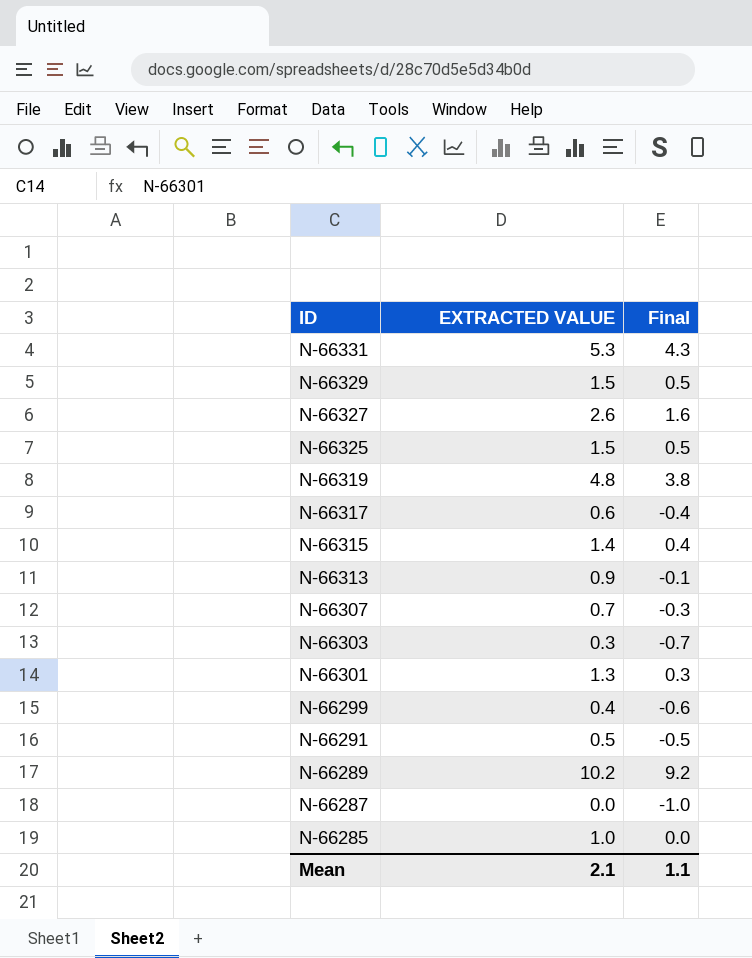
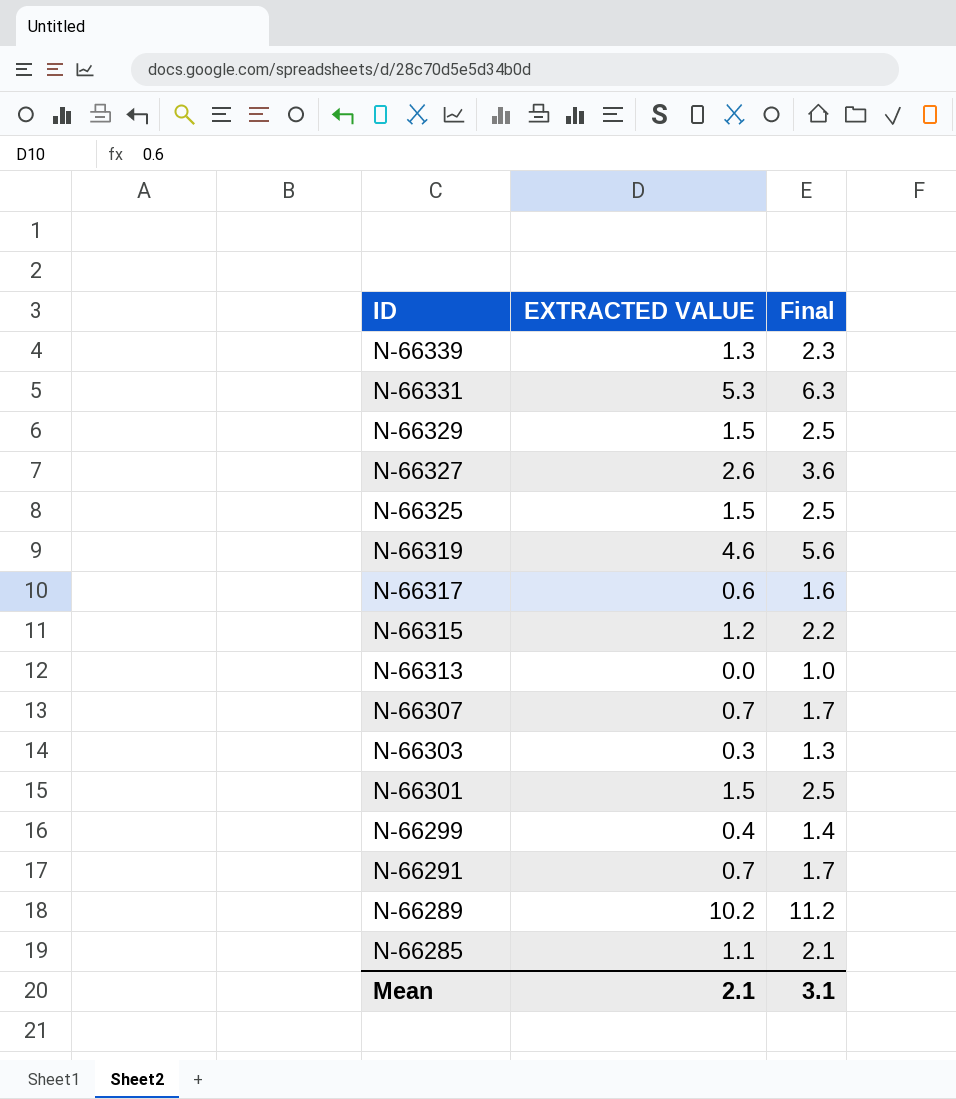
column Final | formula: [EXTRACTED VALUE] - 1 -> [EXTRACTED VALUE] + 1
row N-66287: 0.0 | -1.0 -> none
row N-66339: none -> 1.3 | 2.3
N-66319 | EXTRACTED VALUE: 4.8 -> 4.6
N-66315 | EXTRACTED VALUE: 1.4 -> 1.2
N-66313 | EXTRACTED VALUE: 0.9 -> 0.0
N-66301 | EXTRACTED VALUE: 1.3 -> 1.5
N-66291 | EXTRACTED VALUE: 0.5 -> 0.7
N-66285 | EXTRACTED VALUE: 1.0 -> 1.1
Mean | Final: 1.1 -> 3.1

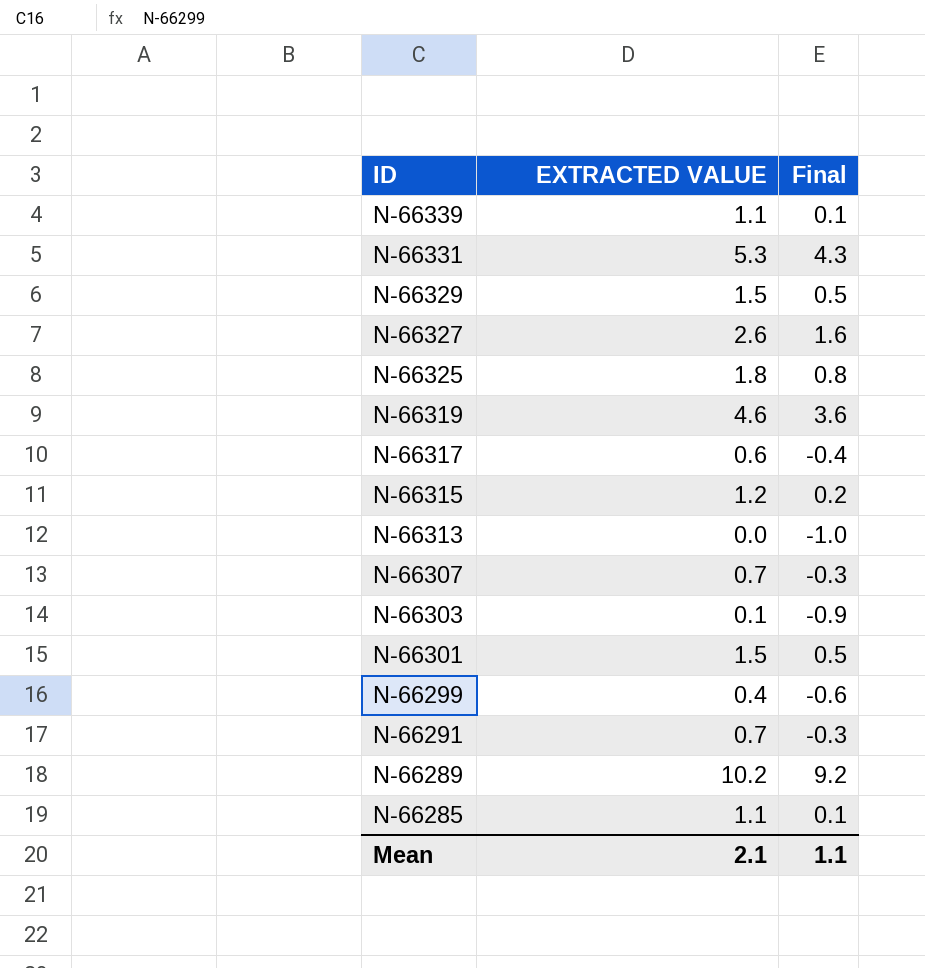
column Final | formula: [EXTRACTED VALUE] + 1 -> [EXTRACTED VALUE] - 1
N-66339 | EXTRACTED VALUE: 1.3 -> 1.1
N-66325 | EXTRACTED VALUE: 1.5 -> 1.8
N-66303 | EXTRACTED VALUE: 0.3 -> 0.1
Mean | Final: 3.1 -> 1.1

